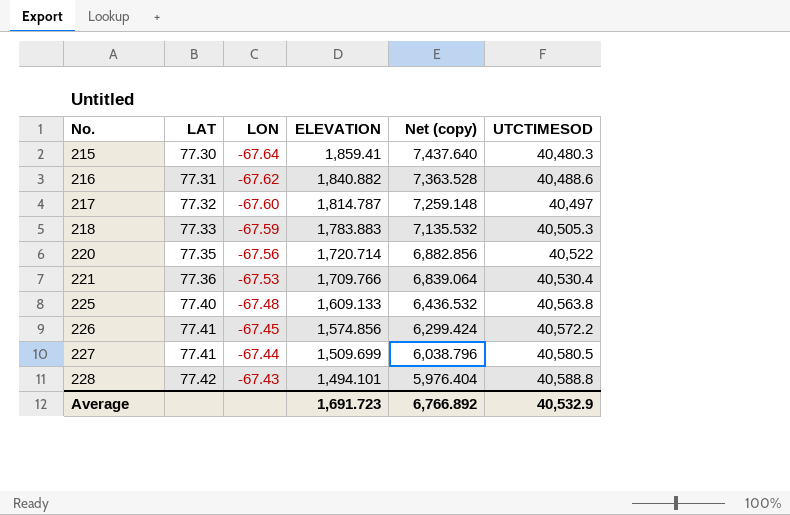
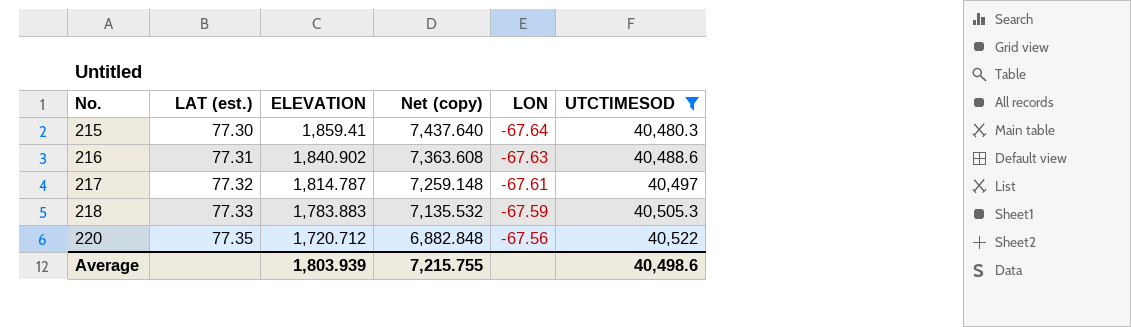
filter: none -> UTCTIMESOD <= 40,522
column name: LAT -> LAT (est.)
column LON | position: 3 -> 5
216 | ELEVATION: 1,840.882 -> 1,840.902
216 | Net (copy): 7,363.528 -> 7,363.608
216 | LON: -67.62 -> -67.63
217 | LON: -67.60 -> -67.61
220 | ELEVATION: 1,720.714 -> 1,720.712
220 | Net (copy): 6,882.856 -> 6,882.848
Average | ELEVATION: 1,691.723 -> 1,803.939
Average | Net (copy): 6,766.892 -> 7,215.755
Average | UTCTIMESOD: 40,532.9 -> 40,498.6

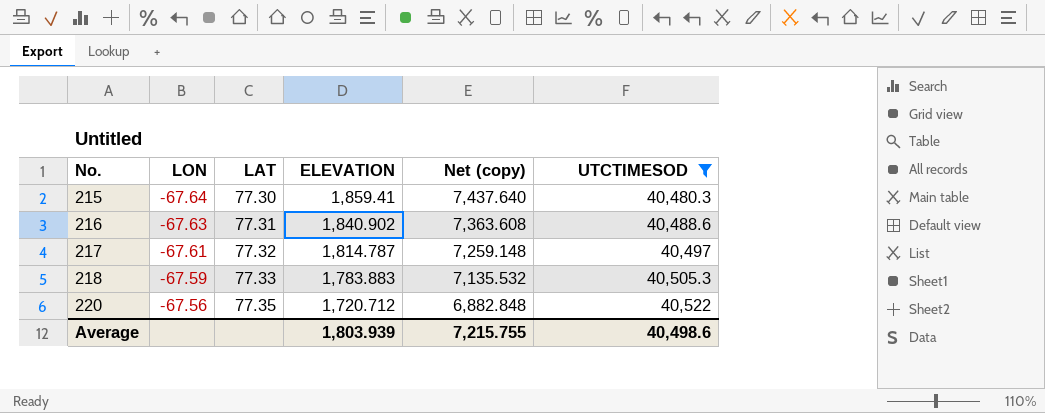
column LON | position: 5 -> 2
column name: LAT (est.) -> LAT

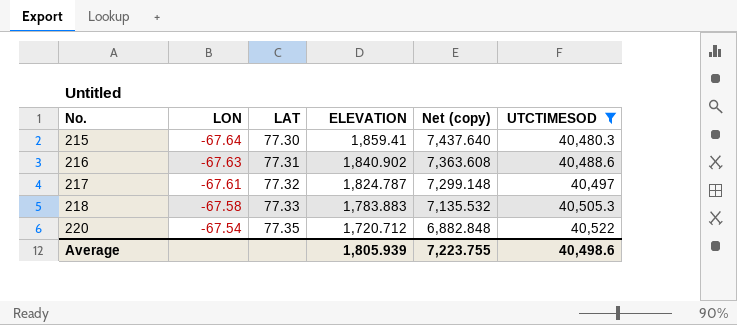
217 | ELEVATION: 1,814.787 -> 1,824.787
217 | Net (copy): 7,259.148 -> 7,299.148
218 | LON: -67.59 -> -67.58
220 | LON: -67.56 -> -67.54
Average | ELEVATION: 1,803.939 -> 1,805.939
Average | Net (copy): 7,215.755 -> 7,223.755

